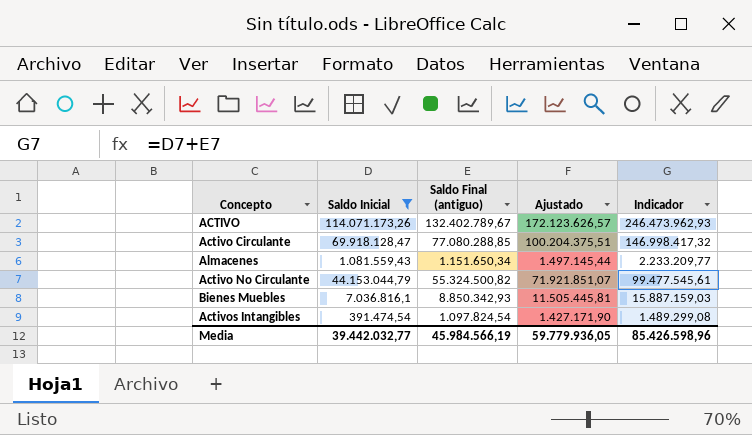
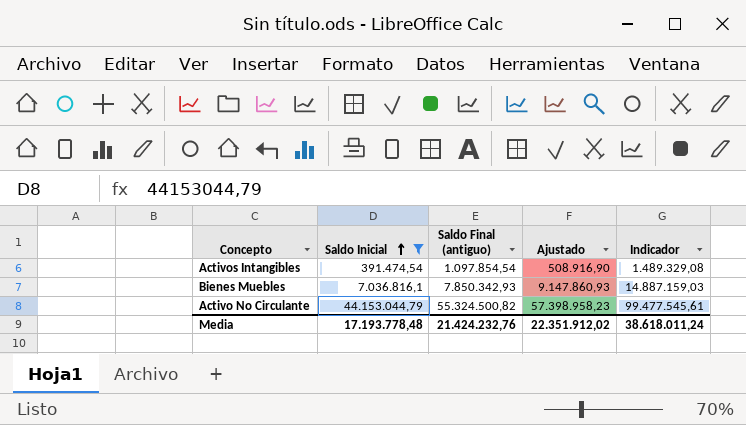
row order: none -> Saldo Inicial ascending
column Ajustado | formula: [Saldo Final (antiguo)] * 1,3 -> [Saldo Inicial] * 1,3
row ACTIVO: 114.071.173,26 | 132.402.789,67 | 172.123.626,57 | 246.473.962,93 -> none
row Activo Circulante: 69.918.128,47 | 77.080.288,85 | 100.204.375,51 | 146.998.417,32 -> none
row Almacenes: 1.081.559,43 | 1.151.650,34 | 1.497.145,44 | 2.233.209,77 -> none
Activos Intangibles | Saldo Final (antiguo): 1.097.824,54 -> 1.097.854,54
Activos Intangibles | Indicador: 1.489.299,08 -> 1.489.329,08
Bienes Muebles | Saldo Final (antiguo): 8.850.342,93 -> 7.850.342,93
Bienes Muebles | Indicador: 15.887.159,03 -> 14.887.159,03
Media | Saldo Inicial: 39.442.032,77 -> 17.193.778,48
Media | Saldo Final (antiguo): 45.984.566,19 -> 21.424.232,76
Media | Ajustado: 59.779.936,05 -> 22.351.912,02
Media | Indicador: 85.426.598,96 -> 38.618.011,24

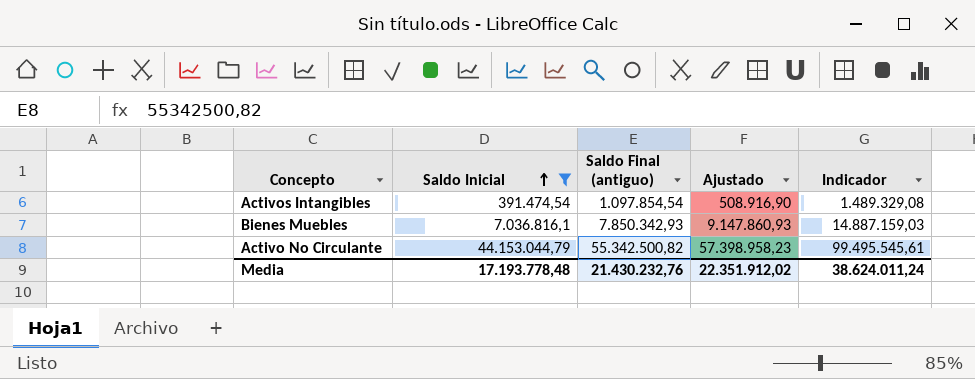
Activo No Circulante | Saldo Final (antiguo): 55.324.500,82 -> 55.342.500,82
Activo No Circulante | Indicador: 99.477.545,61 -> 99.495.545,61
Media | Saldo Final (antiguo): 21.424.232,76 -> 21.430.232,76
Media | Indicador: 38.618.011,24 -> 38.624.011,24

